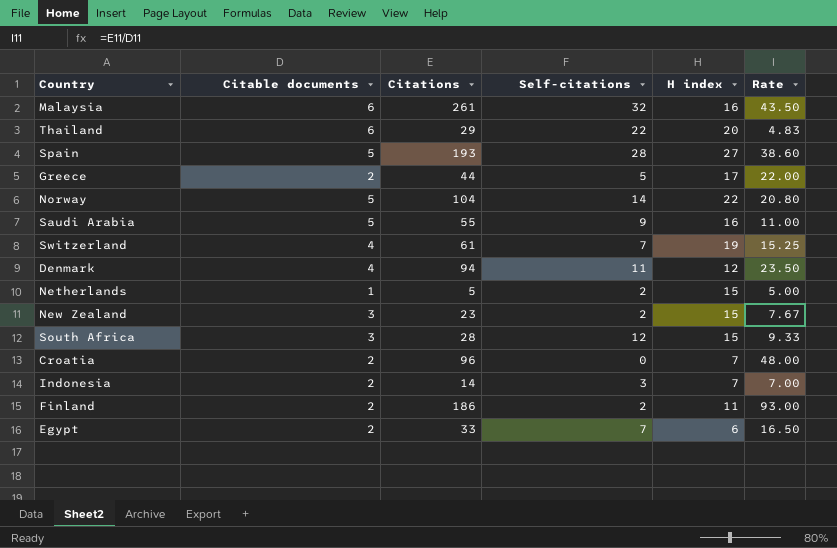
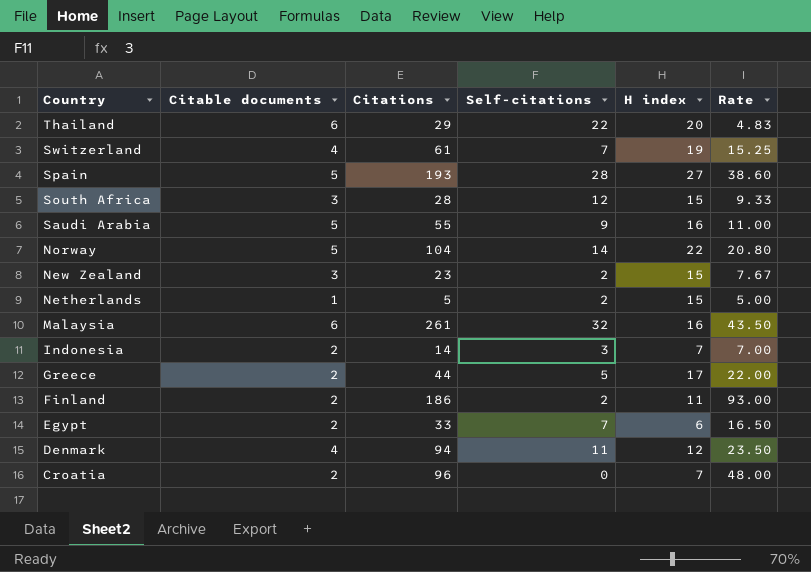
row order: none -> Country descending

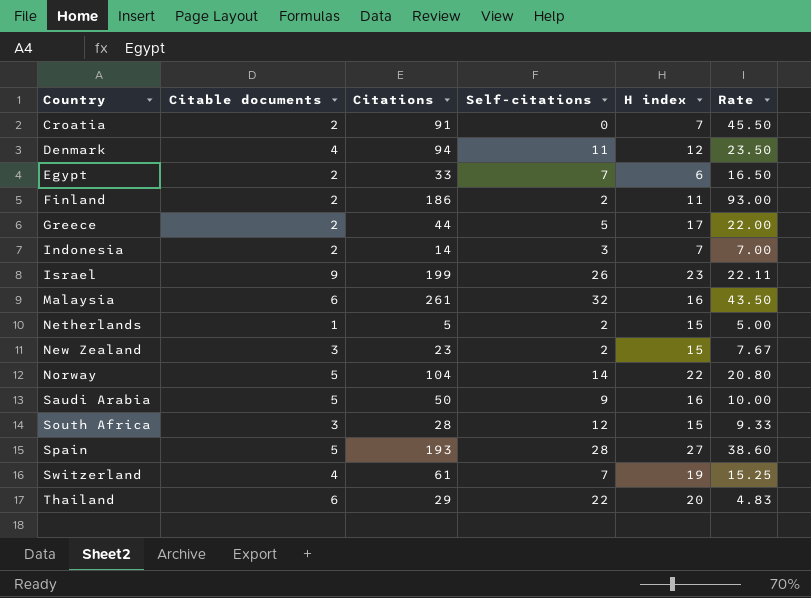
row order: Country descending -> Country ascending
Croatia | Citations: 96 -> 91
Croatia | Rate: 48.00 -> 45.50
row Israel: none -> 9 | 199 | 26 | 23 | 22.11
Saudi Arabia | Citations: 55 -> 50
Saudi Arabia | Rate: 11.00 -> 10.00

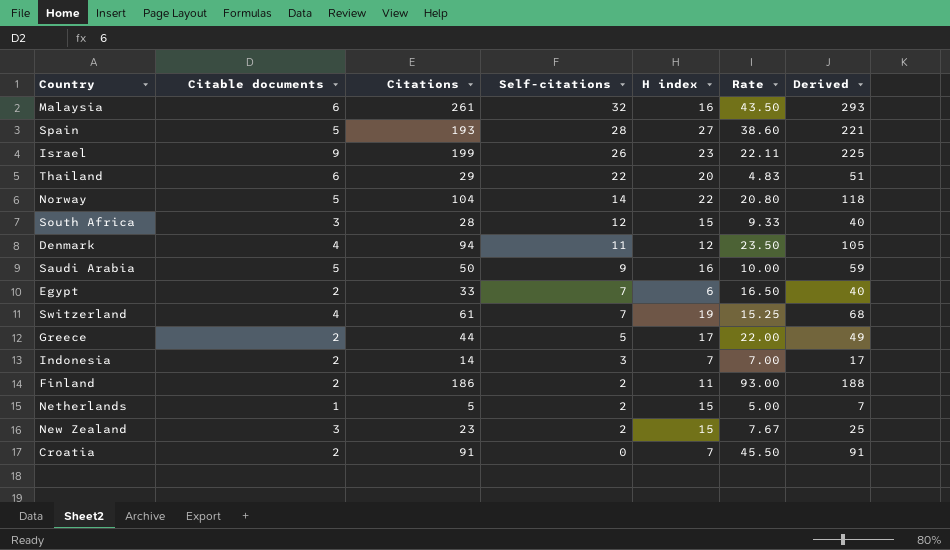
row order: Country ascending -> Self-citations descending
column Derived | formula: none -> [Citations] + [Self-citations]

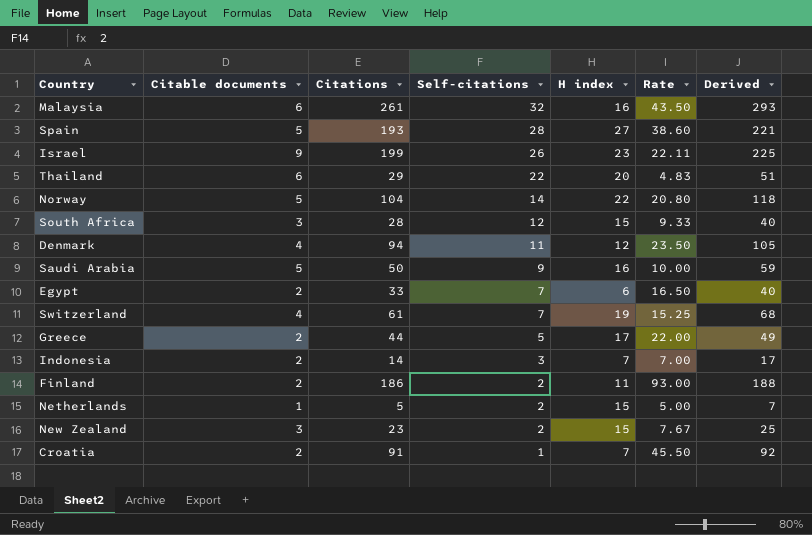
Croatia | Self-citations: 0 -> 1
Croatia | Derived: 91 -> 92

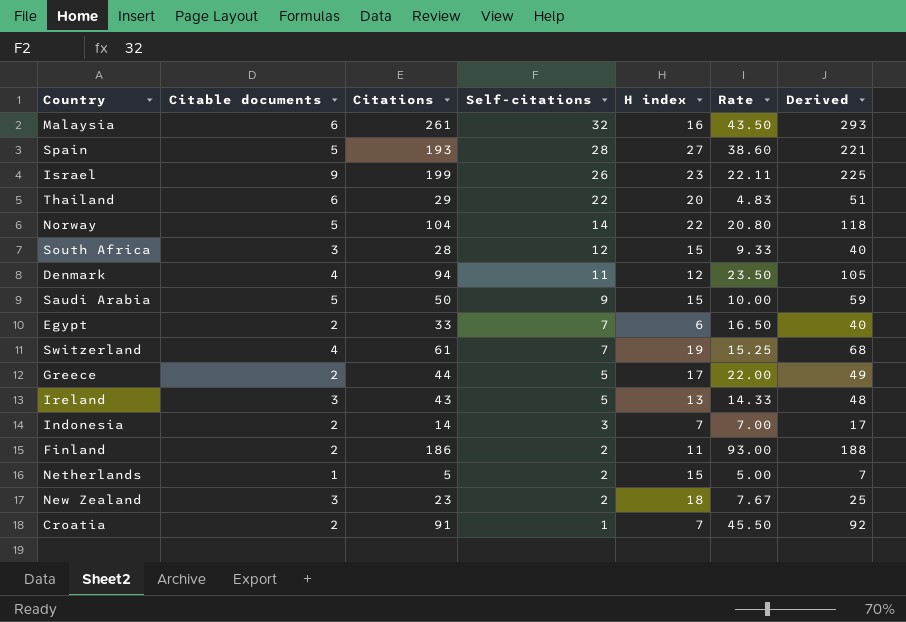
Saudi Arabia | H index: 16 -> 15
row Ireland: none -> 3 | 43 | 5 | 13 | 14.33 | 48
New Zealand | H index: 15 -> 18

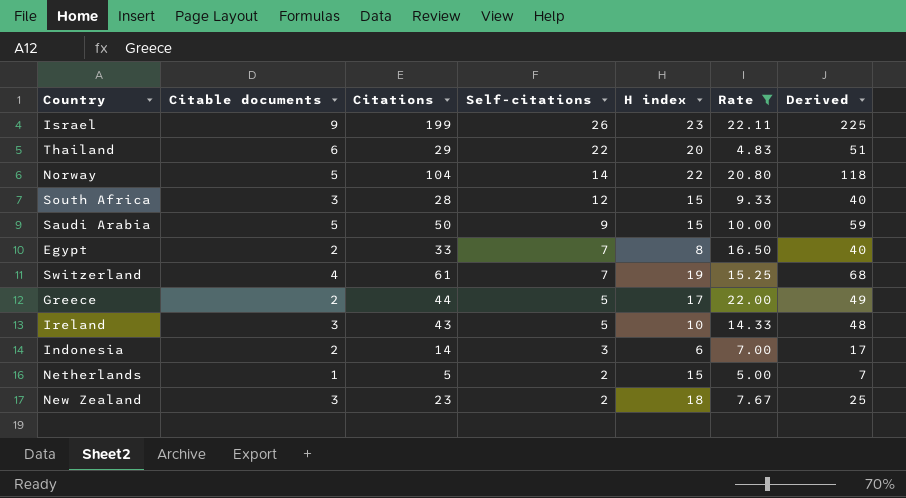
filter: none -> Rate <= 22.11
Egypt | H index: 6 -> 8
Ireland | H index: 13 -> 10
Indonesia | H index: 7 -> 6

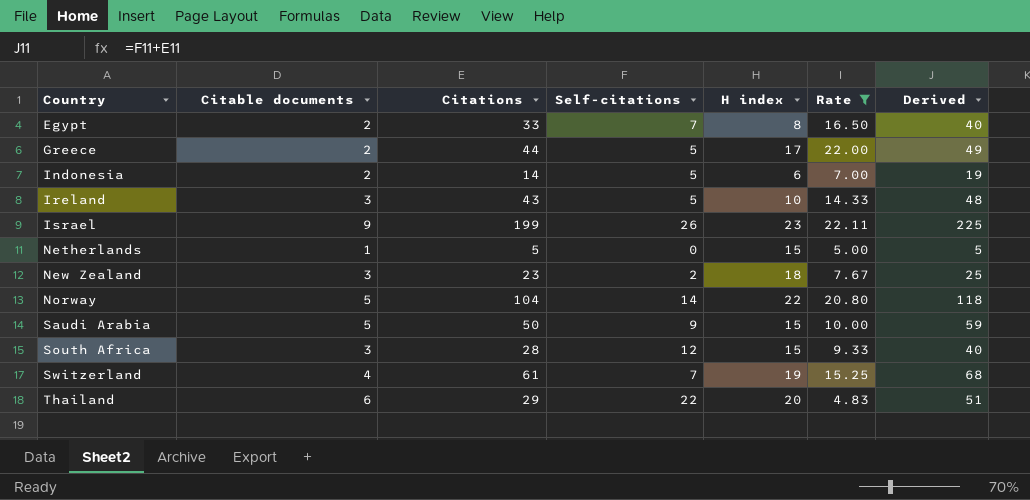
row order: Self-citations descending -> Country ascending
Indonesia | Self-citations: 3 -> 5
Indonesia | Derived: 17 -> 19
Netherlands | Self-citations: 2 -> 0
Netherlands | Derived: 7 -> 5

